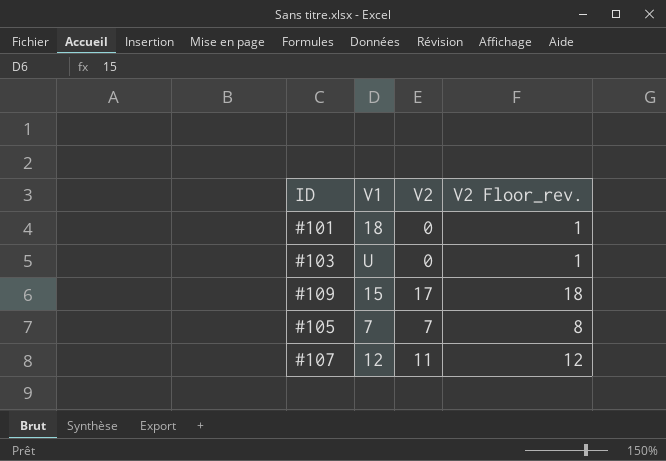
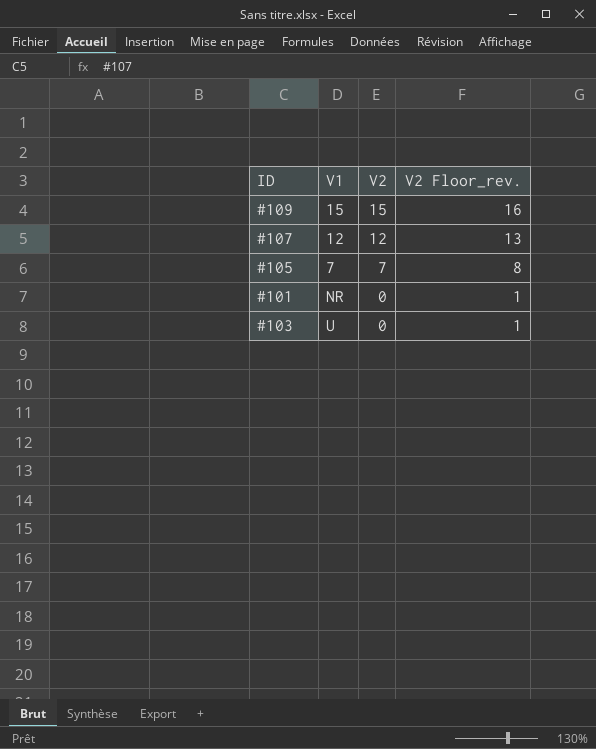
row order: none -> V2 descending
#109 | V2: 17 -> 15
#109 | V2 Floor_rev.: 18 -> 16
#107 | V2: 11 -> 12
#107 | V2 Floor_rev.: 12 -> 13
#101 | V1: 18 -> NR

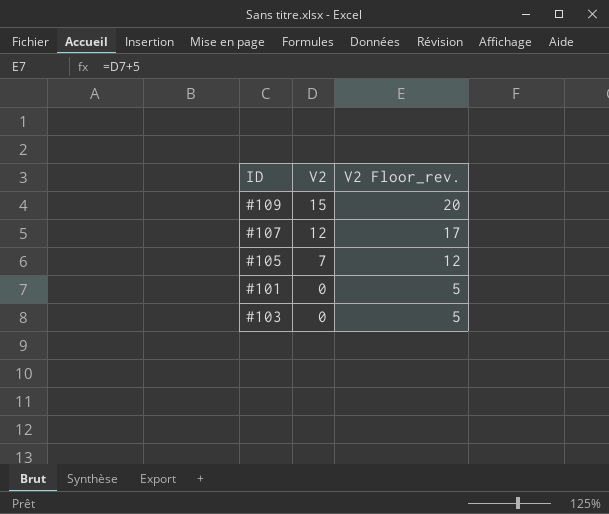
column V1 | position: 2 -> none
column V2 Floor_rev. | formula: [V2] + 1 -> [V2] + 5

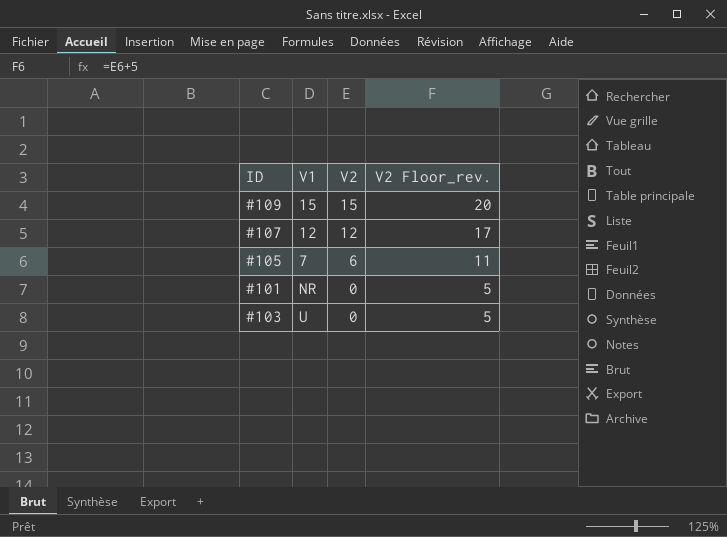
column V1 | position: none -> 2
#105 | V2: 7 -> 6
#105 | V2 Floor_rev.: 12 -> 11

